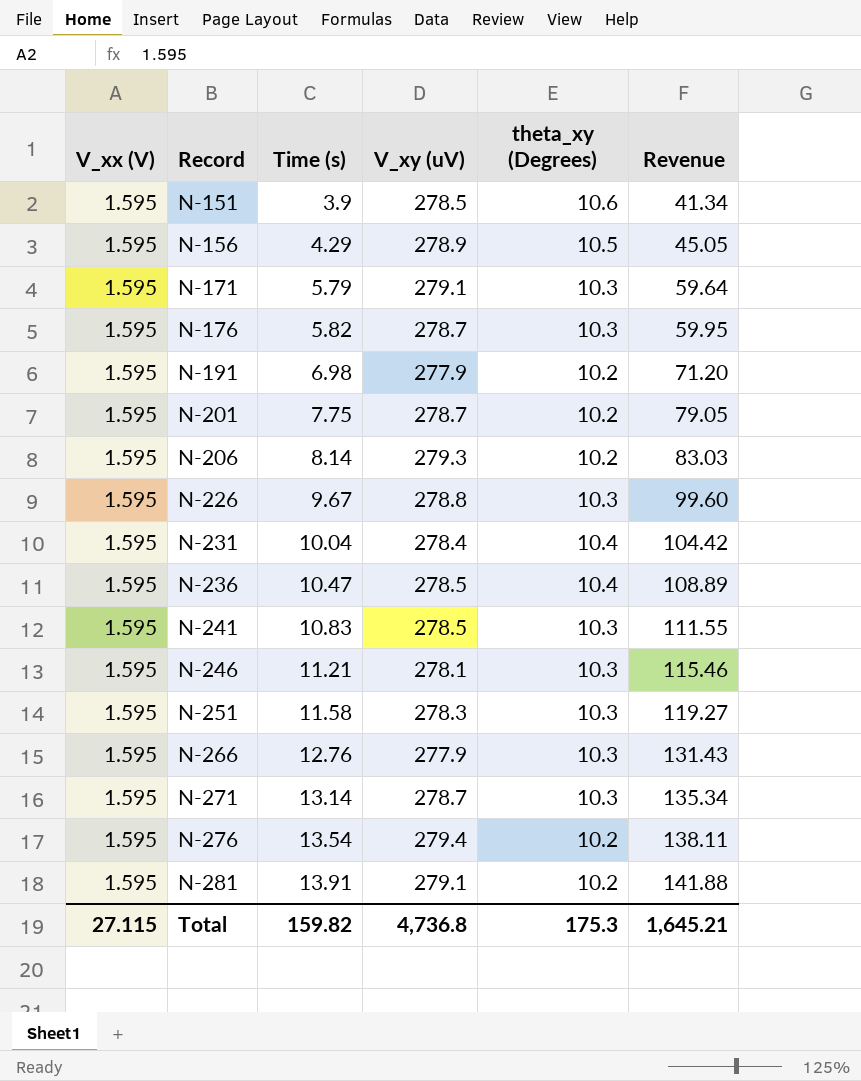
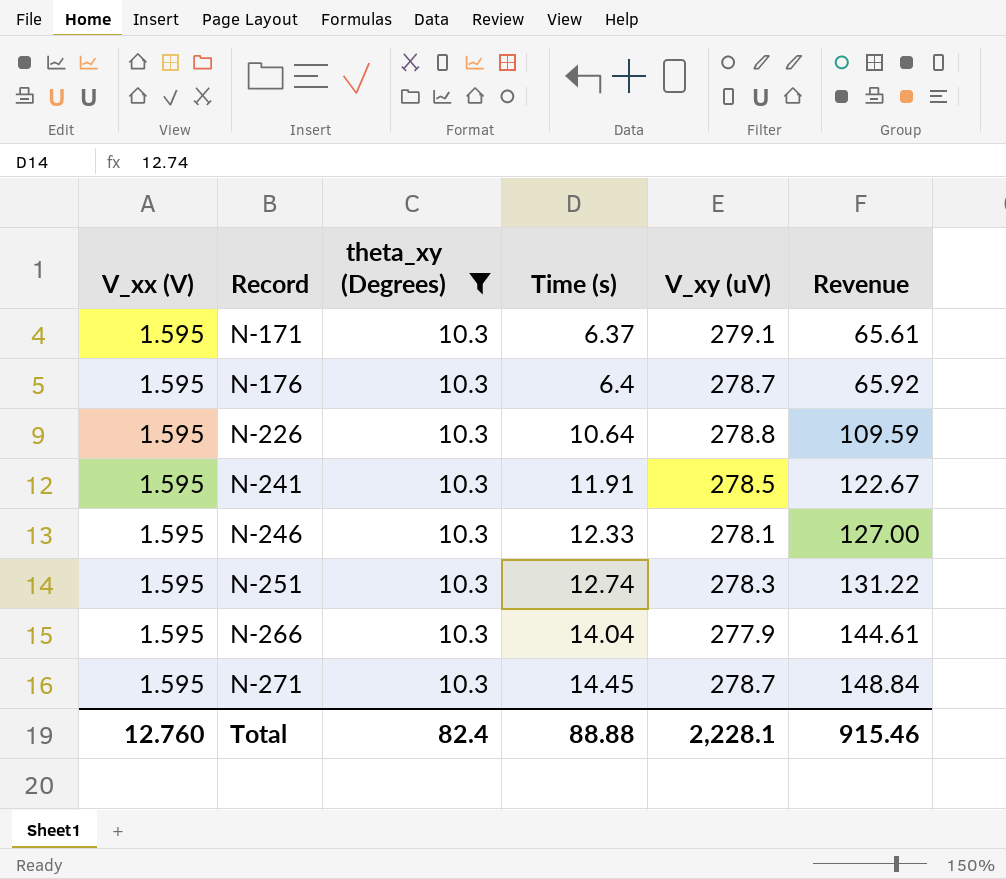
filter: none -> theta_xy (Degrees) = 10.3
column theta_xy (Degrees) | position: 5 -> 3
N-171 | Time (s): 5.79 -> 6.37
N-171 | Revenue: 59.64 -> 65.61
N-176 | Time (s): 5.82 -> 6.4
N-176 | Revenue: 59.95 -> 65.92
N-226 | Time (s): 9.67 -> 10.64
N-226 | Revenue: 99.60 -> 109.59
N-241 | Time (s): 10.83 -> 11.91
N-241 | Revenue: 111.55 -> 122.67
N-246 | Time (s): 11.21 -> 12.33
N-246 | Revenue: 115.46 -> 127.00
N-251 | Time (s): 11.58 -> 12.74
N-251 | Revenue: 119.27 -> 131.22
N-266 | Time (s): 12.76 -> 14.04
N-266 | Revenue: 131.43 -> 144.61
N-271 | Time (s): 13.14 -> 14.45
N-271 | Revenue: 135.34 -> 148.84
Total | V_xx (V): 27.115 -> 12.760
Total | theta_xy (Degrees): 175.3 -> 82.4
Total | Time (s): 159.82 -> 88.88
Total | V_xy (uV): 4,736.8 -> 2,228.1
Total | Revenue: 1,645.21 -> 915.46

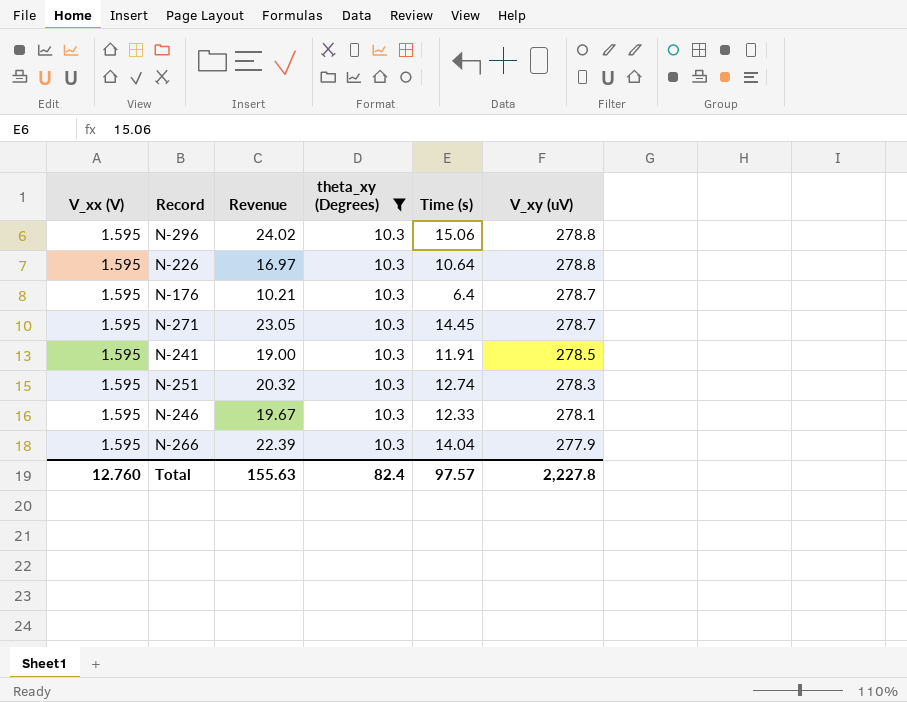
row order: Record ascending -> V_xy (uV) descending
column Revenue | formula: [theta_xy (Degrees)] * [Time (s)] -> [V_xx (V)] * [Time (s)]
column Revenue | position: 6 -> 3
row N-171: 1.595 | 10.3 | 6.37 | 279.1 | 65.61 -> none
row N-296: none -> 1.595 | 24.02 | 10.3 | 15.06 | 278.8
Total | Revenue: 915.46 -> 155.63
Total | Time (s): 88.88 -> 97.57
Total | V_xy (uV): 2,228.1 -> 2,227.8

